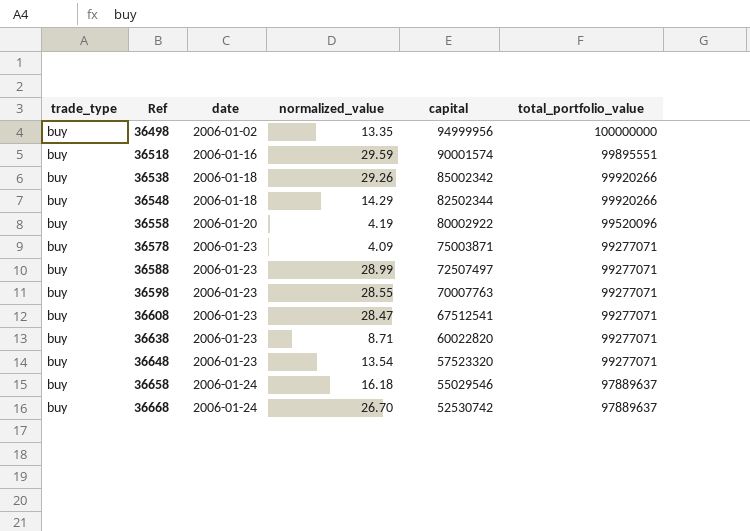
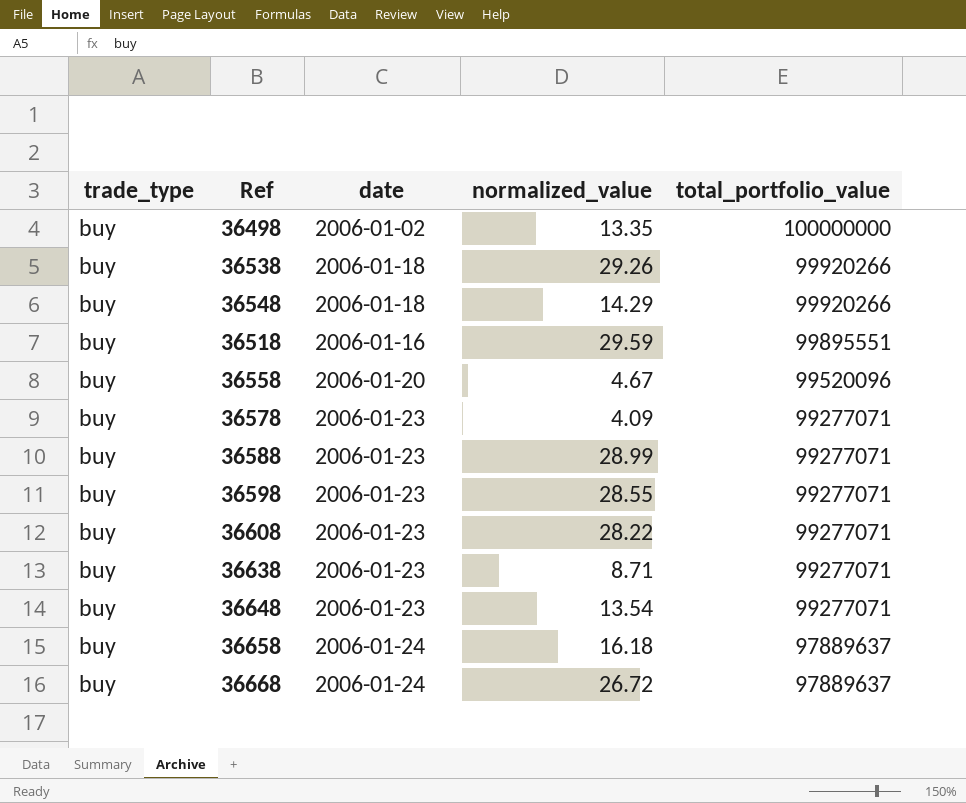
row order: Ref ascending -> total_portfolio_value descending
column capital | position: 5 -> none
36558 | normalized_value: 4.19 -> 4.67
36608 | normalized_value: 28.47 -> 28.22
36668 | normalized_value: 26.70 -> 26.72

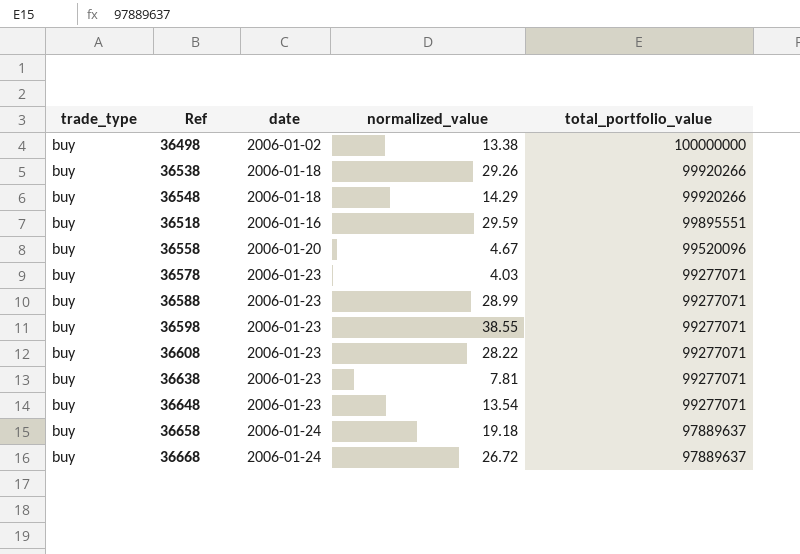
36498 | normalized_value: 13.35 -> 13.38
36578 | normalized_value: 4.09 -> 4.03
36598 | normalized_value: 28.55 -> 38.55
36638 | normalized_value: 8.71 -> 7.81
36658 | normalized_value: 16.18 -> 19.18

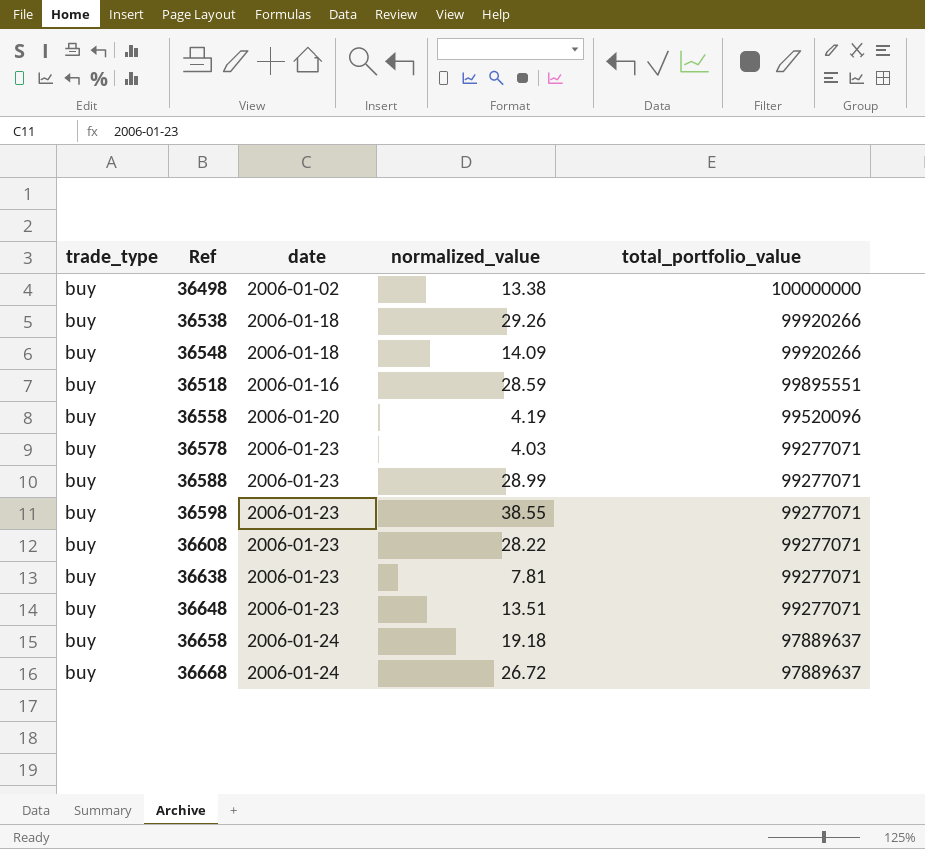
36548 | normalized_value: 14.29 -> 14.09
36518 | normalized_value: 29.59 -> 28.59
36558 | normalized_value: 4.67 -> 4.19
36648 | normalized_value: 13.54 -> 13.51

